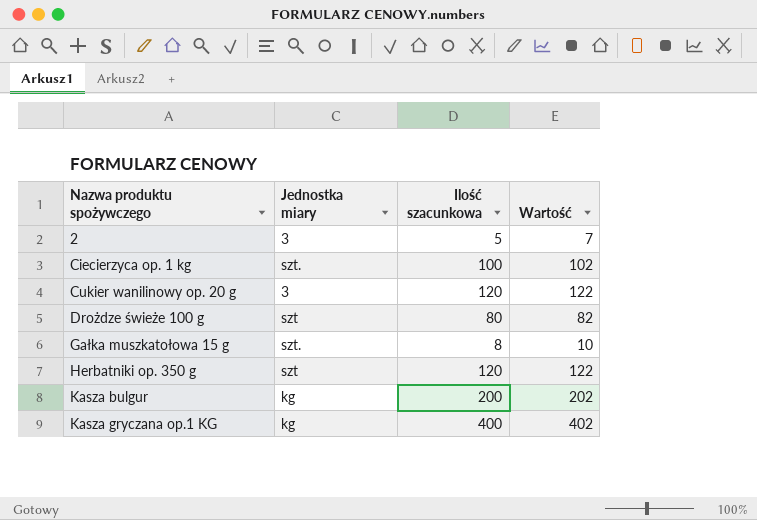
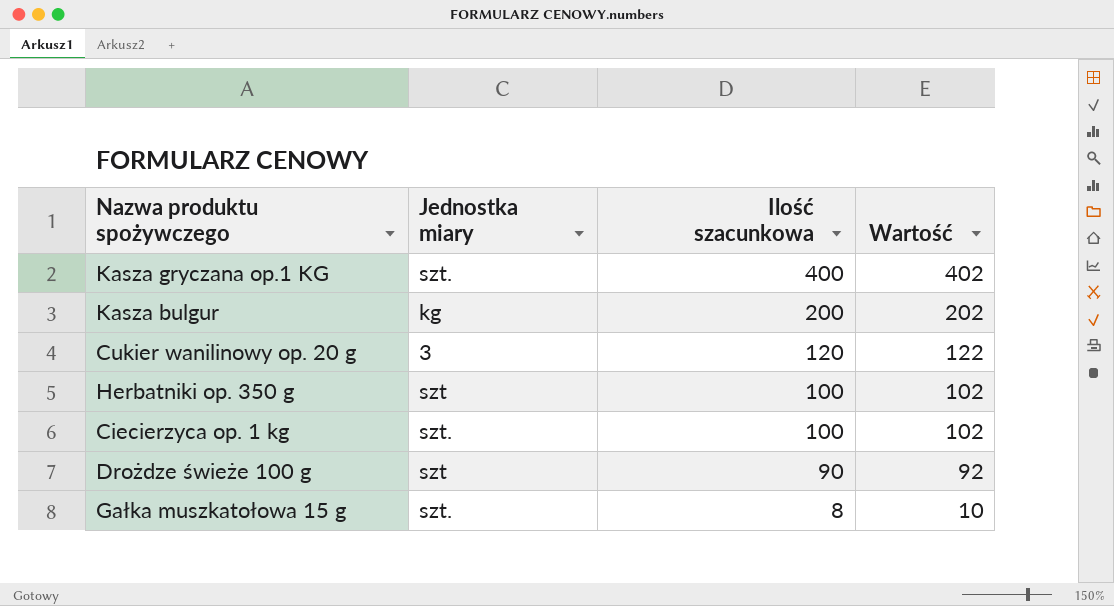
row order: Nazwa produktu spożywczego ascending -> Ilość szacunkowa descending
row 2: 3 | 5 | 7 -> none
Kasza gryczana op.1 KG | Jednostka miary: kg -> szt.
Herbatniki op. 350 g | Ilość szacunkowa: 120 -> 100
Herbatniki op. 350 g | Wartość: 122 -> 102
Drożdze świeże 100 g | Ilość szacunkowa: 80 -> 90
Drożdze świeże 100 g | Wartość: 82 -> 92

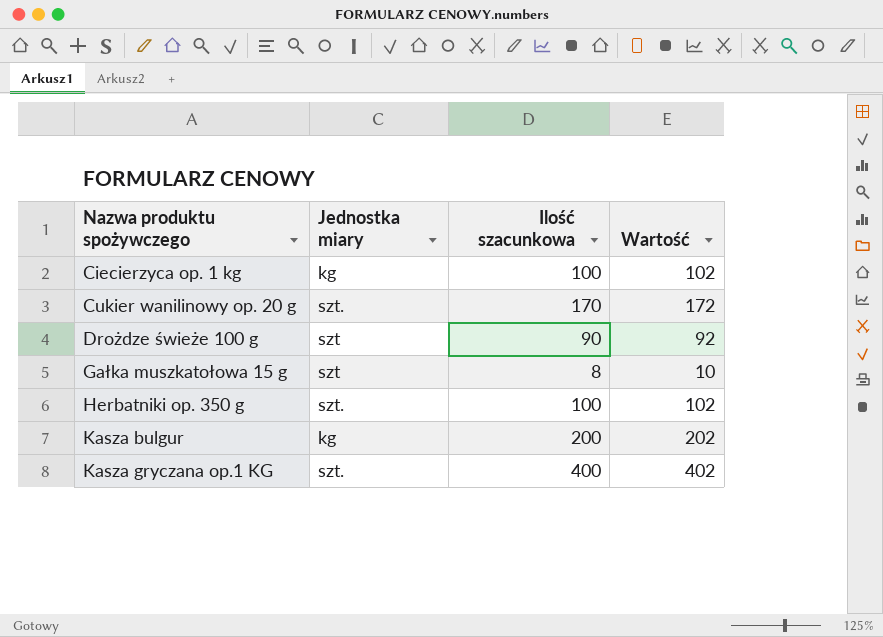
row order: Ilość szacunkowa descending -> Nazwa produktu spożywczego ascending
Ciecierzyca op. 1 kg | Jednostka miary: szt. -> kg
Cukier wanilinowy op. 20 g | Jednostka miary: 3 -> szt.
Cukier wanilinowy op. 20 g | Ilość szacunkowa: 120 -> 170
Cukier wanilinowy op. 20 g | Wartość: 122 -> 172
Gałka muszkatołowa 15 g | Jednostka miary: szt. -> szt
Herbatniki op. 350 g | Jednostka miary: szt -> szt.

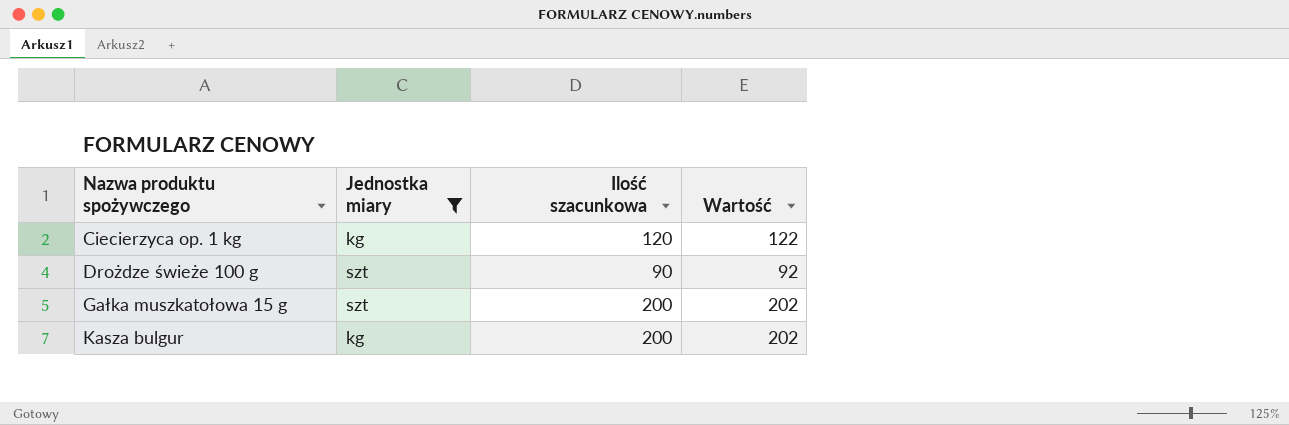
filter: none -> Jednostka miary != szt.
Ciecierzyca op. 1 kg | Ilość szacunkowa: 100 -> 120
Ciecierzyca op. 1 kg | Wartość: 102 -> 122
Gałka muszkatołowa 15 g | Ilość szacunkowa: 8 -> 200
Gałka muszkatołowa 15 g | Wartość: 10 -> 202

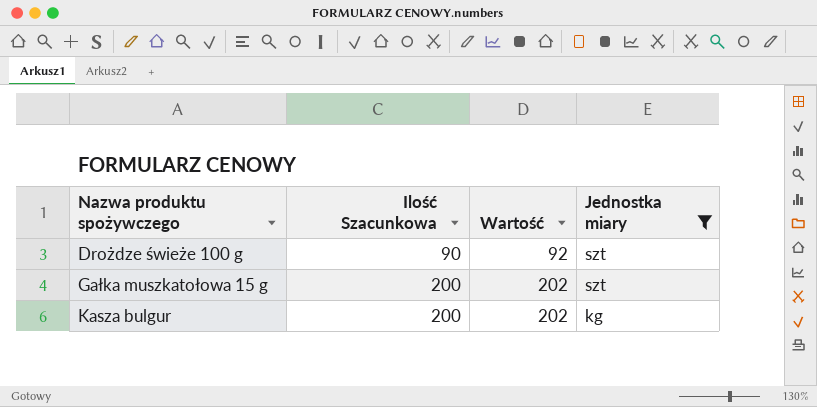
column name: Ilość szacunkowa -> Ilość Szacunkowa
column Jednostka miary | position: 2 -> 4
row Ciecierzyca op. 1 kg: kg | 120 | 122 -> none

